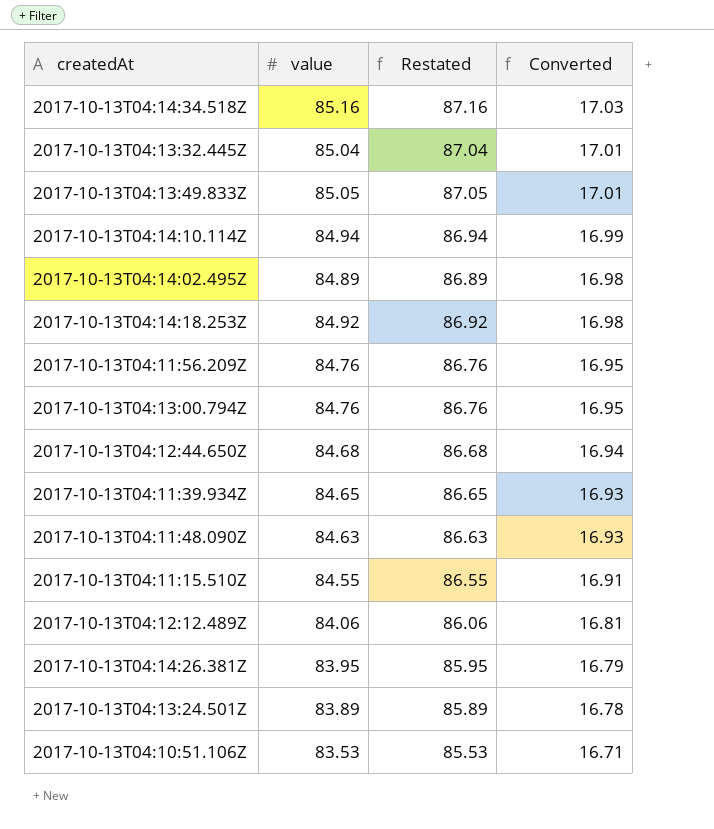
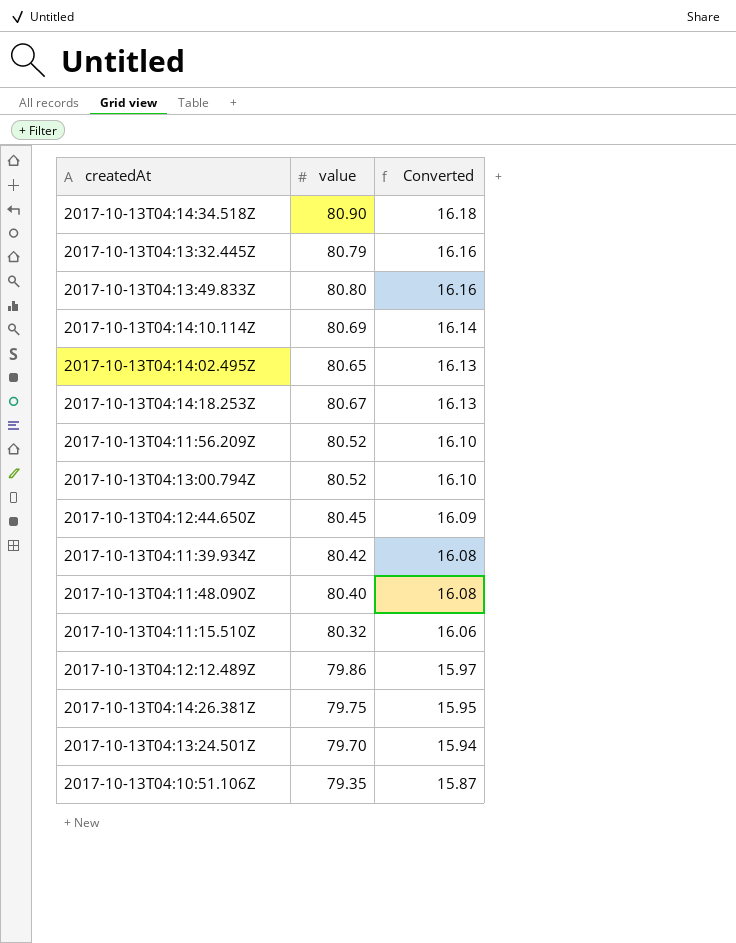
column Restated | formula: [value] + 2 -> none
2017-10-13T04:14:34.518Z | value: 85.16 -> 80.90
2017-10-13T04:14:34.518Z | Converted: 17.03 -> 16.18
2017-10-13T04:13:32.445Z | value: 85.04 -> 80.79
2017-10-13T04:13:32.445Z | Converted: 17.01 -> 16.16
2017-10-13T04:13:49.833Z | value: 85.05 -> 80.80
2017-10-13T04:13:49.833Z | Converted: 17.01 -> 16.16
2017-10-13T04:14:10.114Z | value: 84.94 -> 80.69
2017-10-13T04:14:10.114Z | Converted: 16.99 -> 16.14
2017-10-13T04:14:02.495Z | value: 84.89 -> 80.65
2017-10-13T04:14:02.495Z | Converted: 16.98 -> 16.13
2017-10-13T04:14:18.253Z | value: 84.92 -> 80.67
2017-10-13T04:14:18.253Z | Converted: 16.98 -> 16.13
2017-10-13T04:11:56.209Z | value: 84.76 -> 80.52
2017-10-13T04:11:56.209Z | Converted: 16.95 -> 16.10
2017-10-13T04:13:00.794Z | value: 84.76 -> 80.52
2017-10-13T04:13:00.794Z | Converted: 16.95 -> 16.10
2017-10-13T04:12:44.650Z | value: 84.68 -> 80.45
2017-10-13T04:12:44.650Z | Converted: 16.94 -> 16.09
2017-10-13T04:11:39.934Z | value: 84.65 -> 80.42
2017-10-13T04:11:39.934Z | Converted: 16.93 -> 16.08
2017-10-13T04:11:48.090Z | value: 84.63 -> 80.40
2017-10-13T04:11:48.090Z | Converted: 16.93 -> 16.08
2017-10-13T04:11:15.510Z | value: 84.55 -> 80.32
2017-10-13T04:11:15.510Z | Converted: 16.91 -> 16.06
2017-10-13T04:12:12.489Z | value: 84.06 -> 79.86
2017-10-13T04:12:12.489Z | Converted: 16.81 -> 15.97
2017-10-13T04:14:26.381Z | value: 83.95 -> 79.75
2017-10-13T04:14:26.381Z | Converted: 16.79 -> 15.95
2017-10-13T04:13:24.501Z | value: 83.89 -> 79.70
2017-10-13T04:13:24.501Z | Converted: 16.78 -> 15.94
2017-10-13T04:10:51.106Z | value: 83.53 -> 79.35
2017-10-13T04:10:51.106Z | Converted: 16.71 -> 15.87

